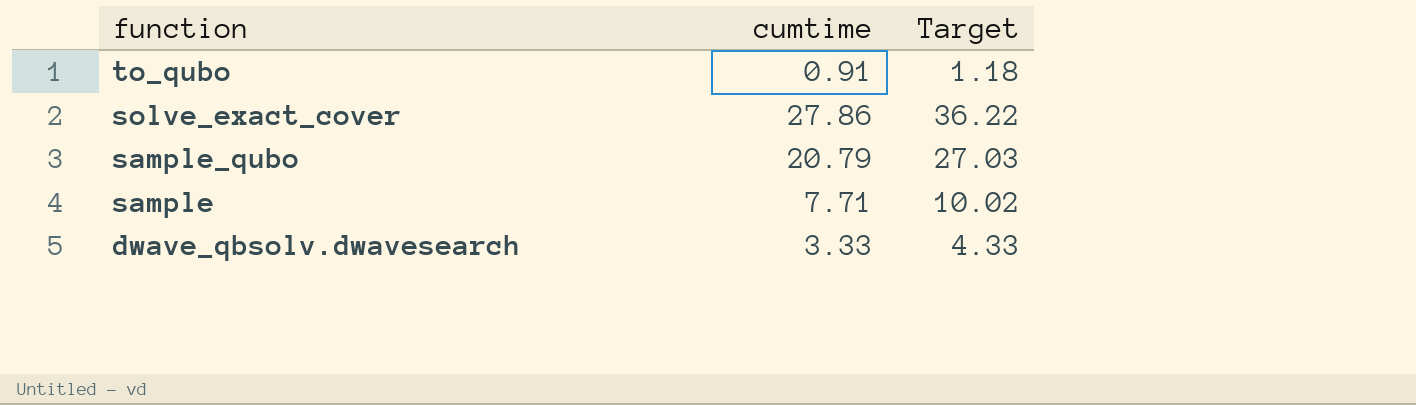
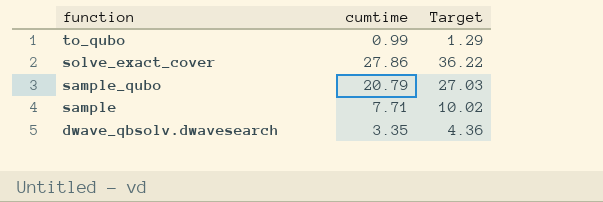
to_qubo | cumtime: 0.91 -> 0.99
to_qubo | Target: 1.18 -> 1.29
dwave_qbsolv.dwavesearch | cumtime: 3.33 -> 3.35
dwave_qbsolv.dwavesearch | Target: 4.33 -> 4.36

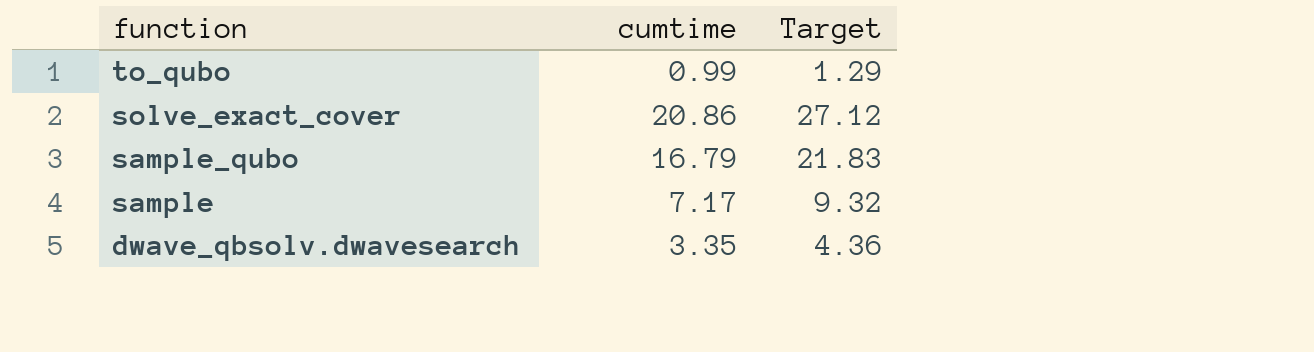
solve_exact_cover | cumtime: 27.86 -> 20.86
solve_exact_cover | Target: 36.22 -> 27.12
sample_qubo | cumtime: 20.79 -> 16.79
sample_qubo | Target: 27.03 -> 21.83
sample | cumtime: 7.71 -> 7.17
sample | Target: 10.02 -> 9.32

